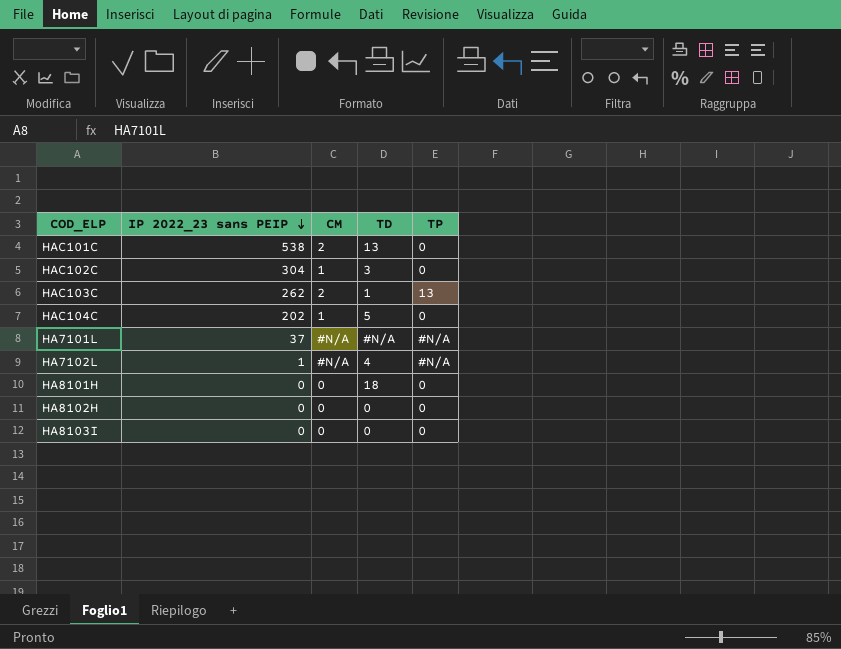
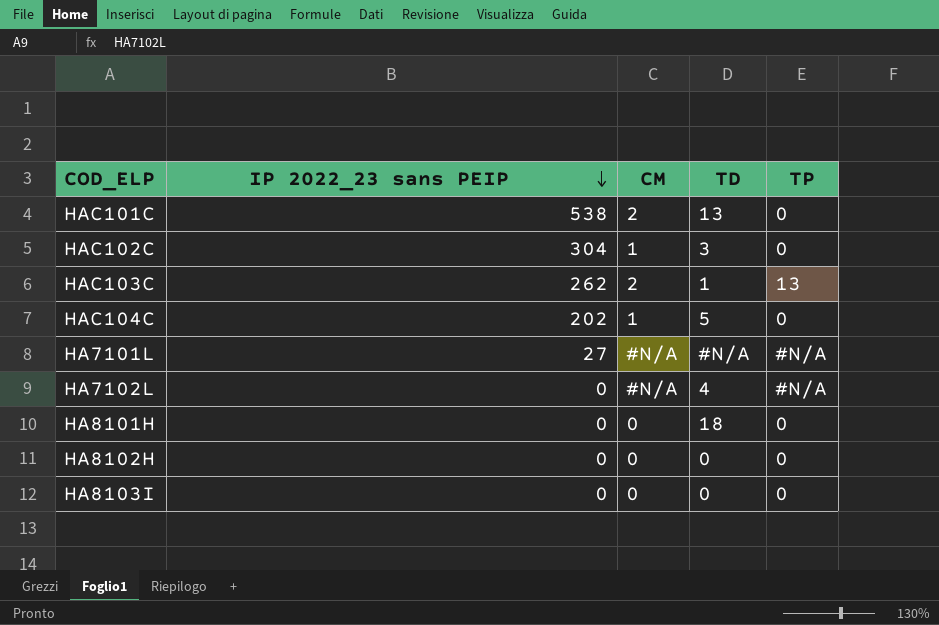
HA7101L | IP 2022_23 sans PEIP: 37 -> 27
HA7102L | IP 2022_23 sans PEIP: 1 -> 0

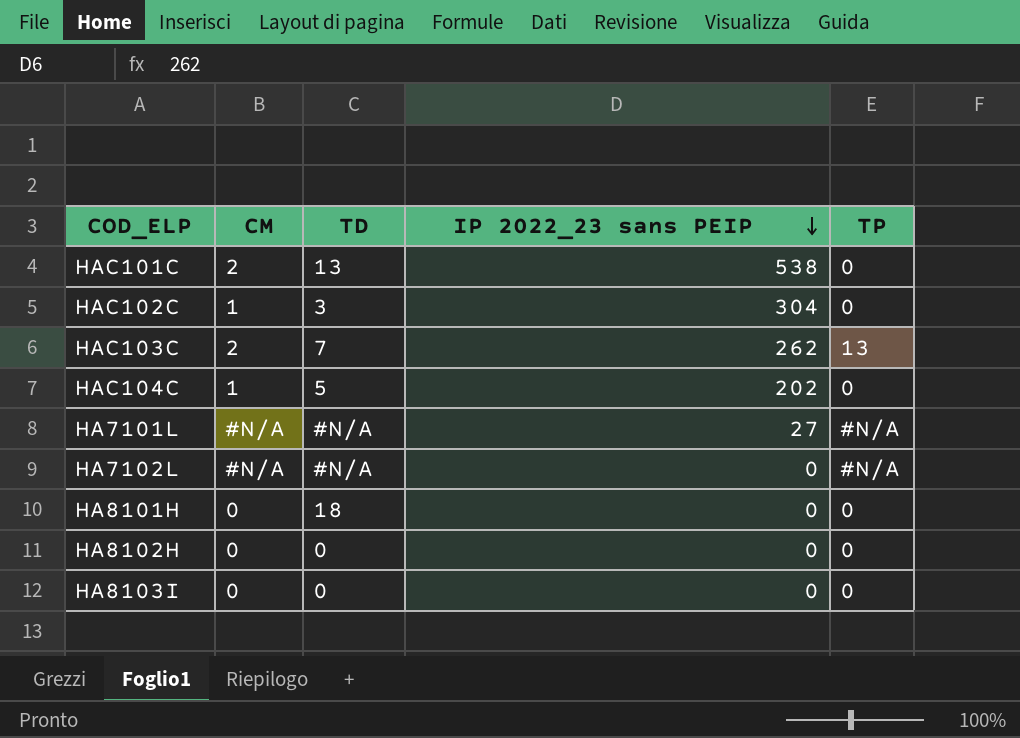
column IP 2022_23 sans PEIP | position: 2 -> 4
HAC103C | TD: 1 -> 7
HA7102L | TD: 4 -> #N/A

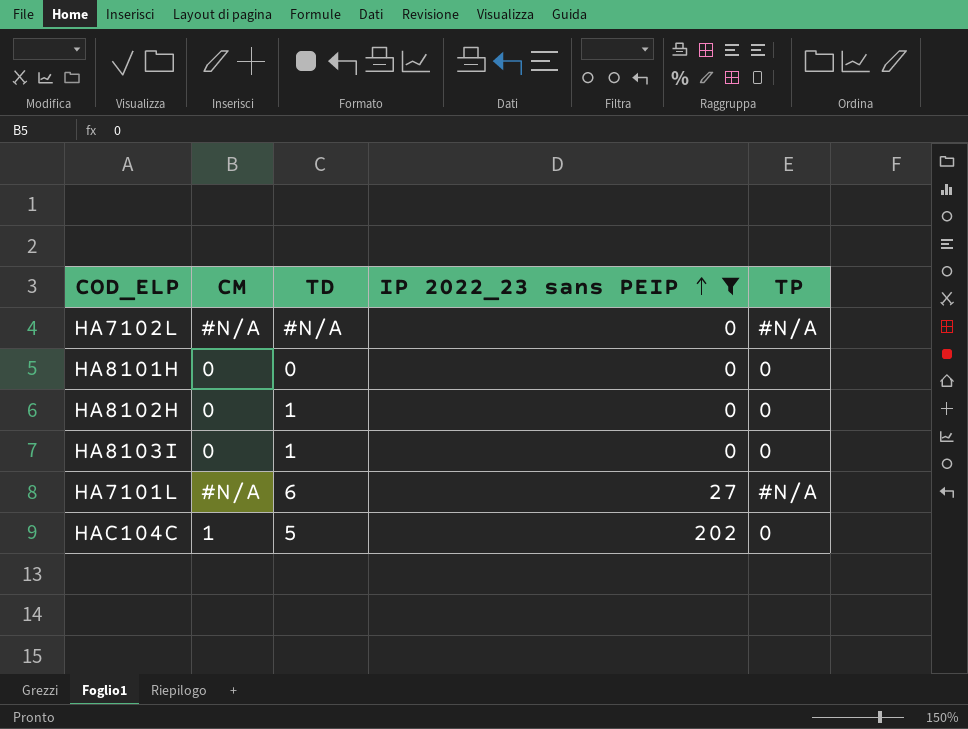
filter: none -> IP 2022_23 sans PEIP <= 202
row order: IP 2022_23 sans PEIP descending -> IP 2022_23 sans PEIP ascending
HA8101H | TD: 18 -> 0
HA8102H | TD: 0 -> 1
HA8103I | TD: 0 -> 1
HA7101L | TD: #N/A -> 6

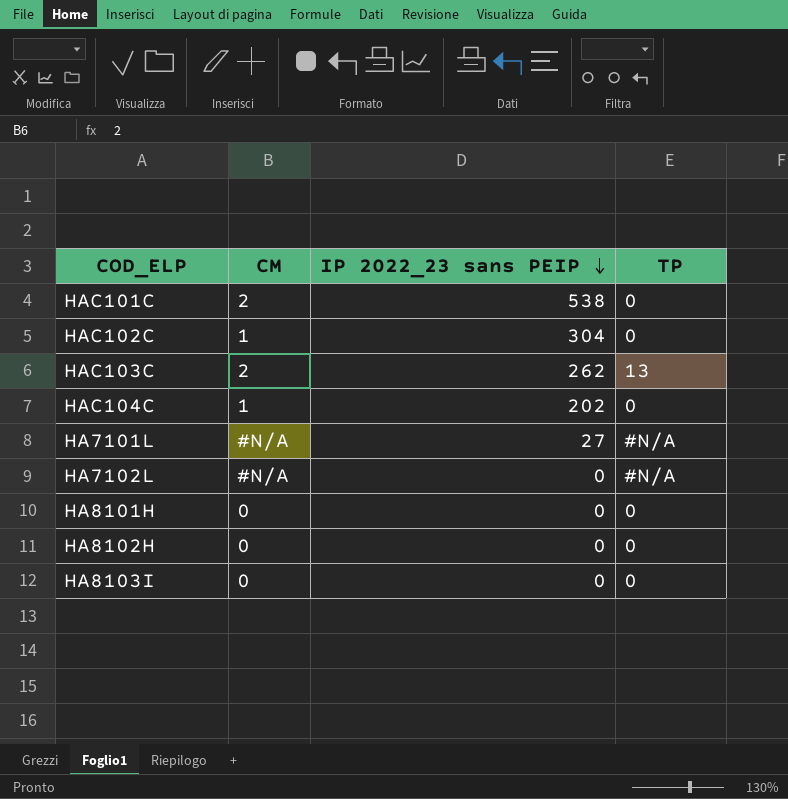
filter: IP 2022_23 sans PEIP <= 202 -> none
row order: IP 2022_23 sans PEIP ascending -> IP 2022_23 sans PEIP descending
column TD | position: 3 -> none

